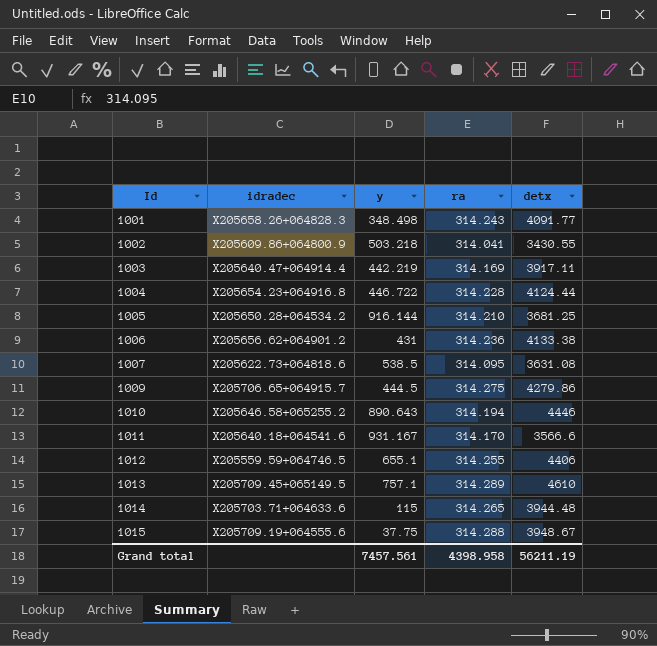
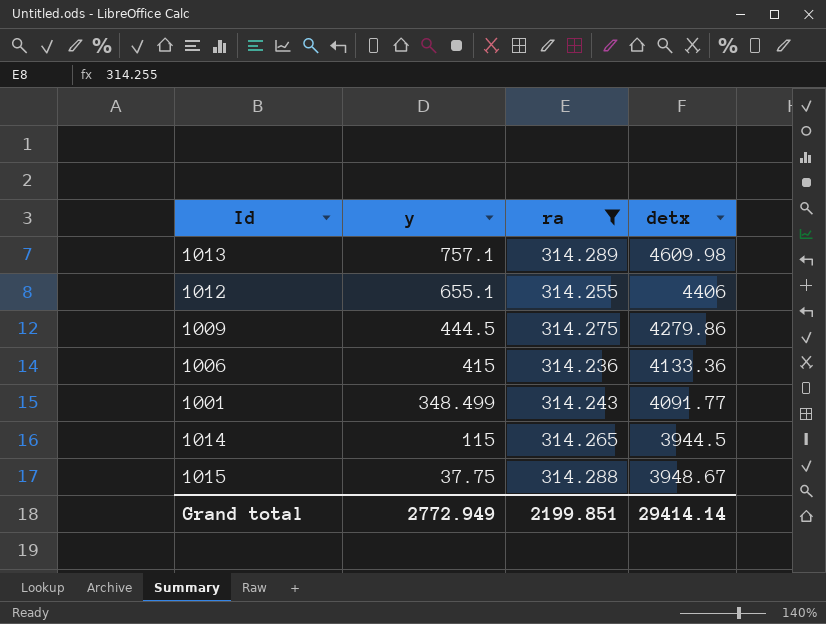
filter: none -> ra >= 314.236
row order: Id ascending -> y descending
column idradec | position: 2 -> none
1013 | detx: 4610 -> 4609.98
1006 | y: 431 -> 415
1006 | detx: 4133.38 -> 4133.36
1001 | y: 348.498 -> 348.499
1014 | detx: 3944.48 -> 3944.5
Grand total | y: 7457.561 -> 2772.949
Grand total | ra: 4398.958 -> 2199.851
Grand total | detx: 56211.19 -> 29414.14

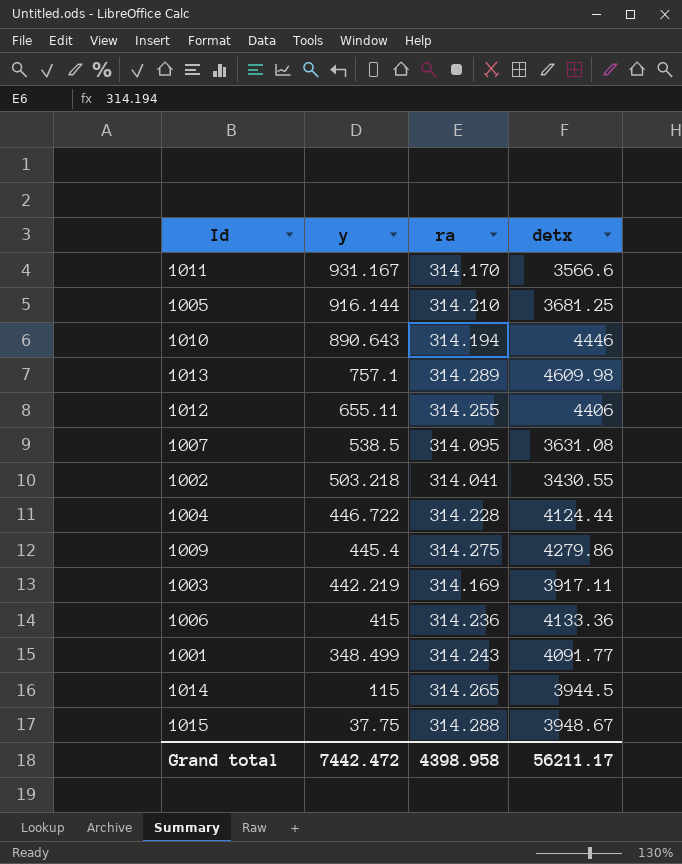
filter: ra >= 314.236 -> none
1012 | y: 655.1 -> 655.11
1009 | y: 444.5 -> 445.4
Grand total | y: 2772.949 -> 7442.472
Grand total | ra: 2199.851 -> 4398.958
Grand total | detx: 29414.14 -> 56211.17

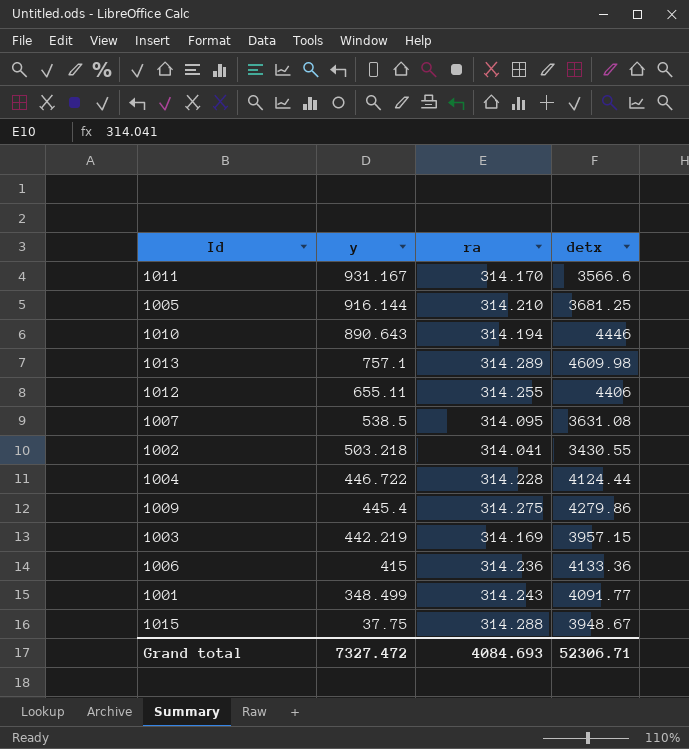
row 1014: 115 | 314.265 | 3944.5 -> none
1003 | detx: 3917.11 -> 3957.15
Grand total | y: 7442.472 -> 7327.472
Grand total | ra: 4398.958 -> 4084.693
Grand total | detx: 56211.17 -> 52306.71

